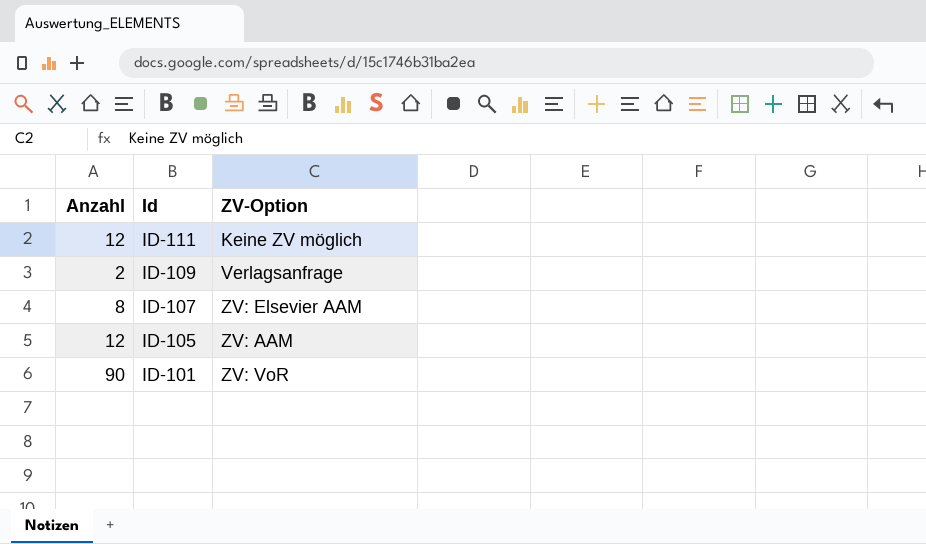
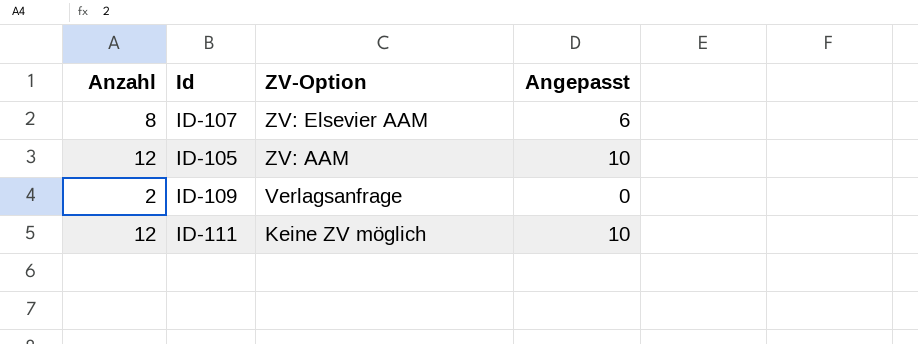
row order: Id descending -> ZV-Option descending
column Angepasst | formula: none -> [Anzahl] - 2
row ID-101: 90 | ZV: VoR -> none

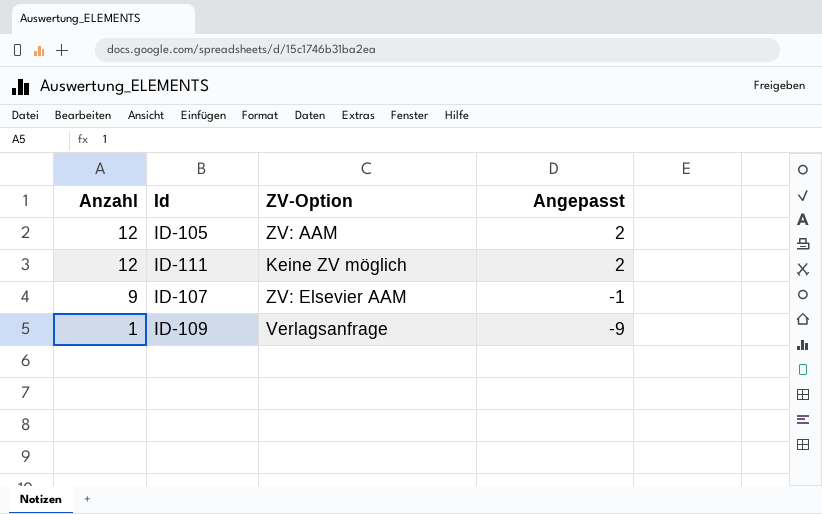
row order: ZV-Option descending -> Anzahl descending
column Angepasst | formula: [Anzahl] - 2 -> [Anzahl] - 10
ID-107 | Anzahl: 8 -> 9
ID-109 | Anzahl: 2 -> 1

